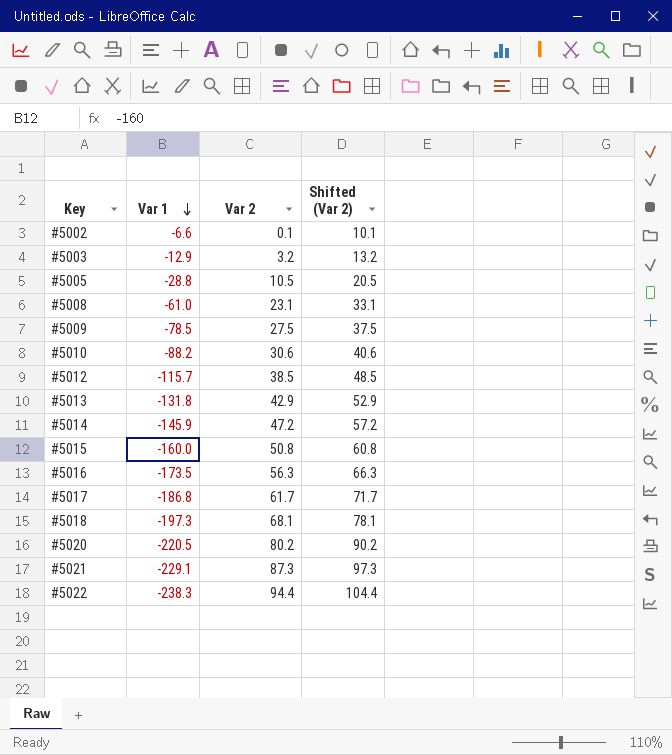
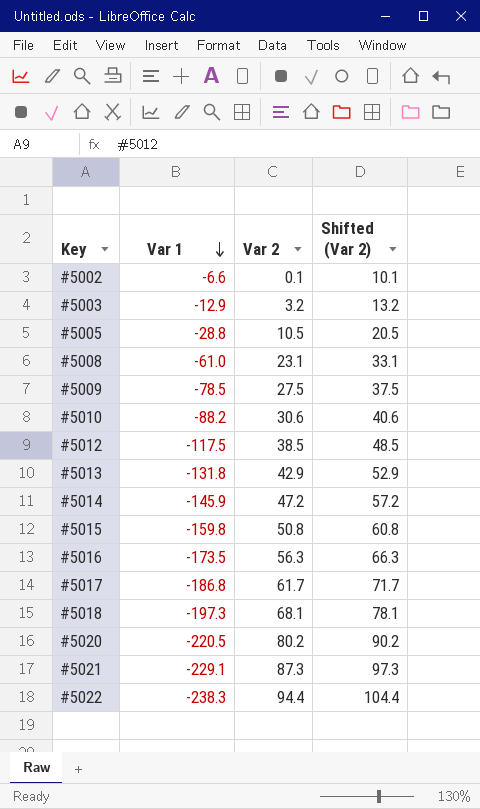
#5012 | Var 1: -115.7 -> -117.5
#5015 | Var 1: -160.0 -> -159.8

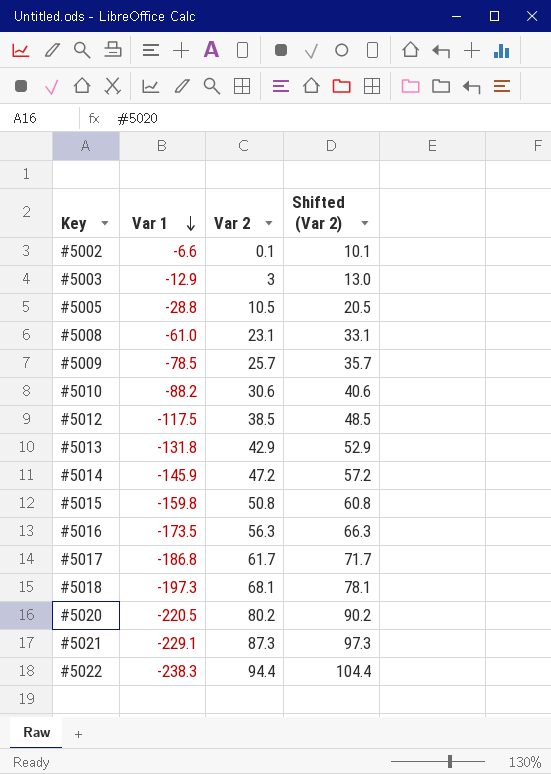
#5003 | Var 2: 3.2 -> 3
#5003 | Shifted (Var 2): 13.2 -> 13.0
#5009 | Var 2: 27.5 -> 25.7
#5009 | Shifted (Var 2): 37.5 -> 35.7

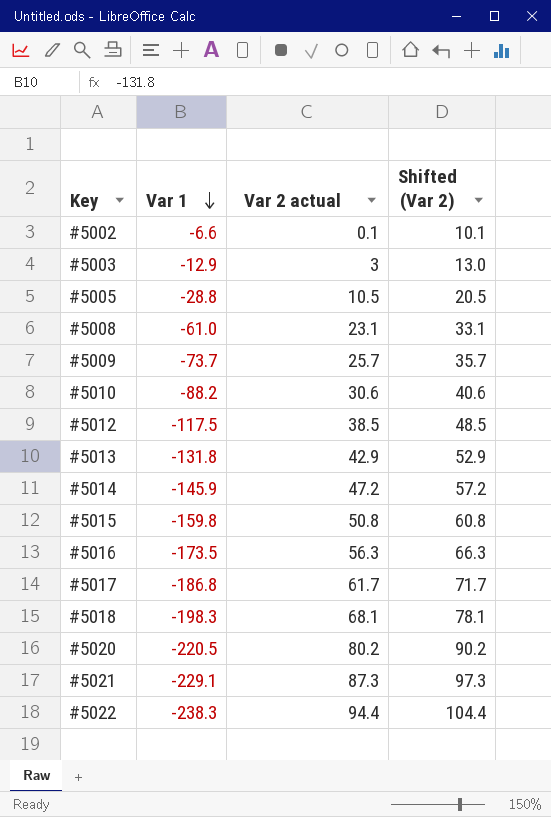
column name: Var 2 -> Var 2 actual
#5009 | Var 1: -78.5 -> -73.7
#5018 | Var 1: -197.3 -> -198.3

